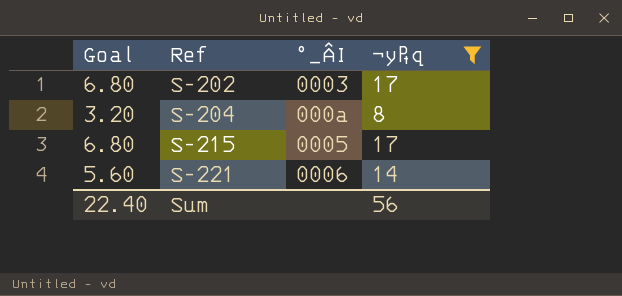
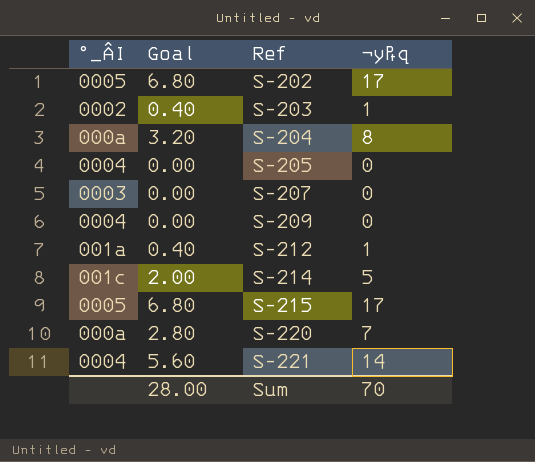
filter: ¬y¶q >= 8 -> none
column °_ÂI | position: 3 -> 1
S-202 | °_ÂI: 0003 -> 0005
S-221 | °_ÂI: 0006 -> 0004
Sum | Goal: 22.40 -> 28.00
Sum | ¬y¶q: 56 -> 70

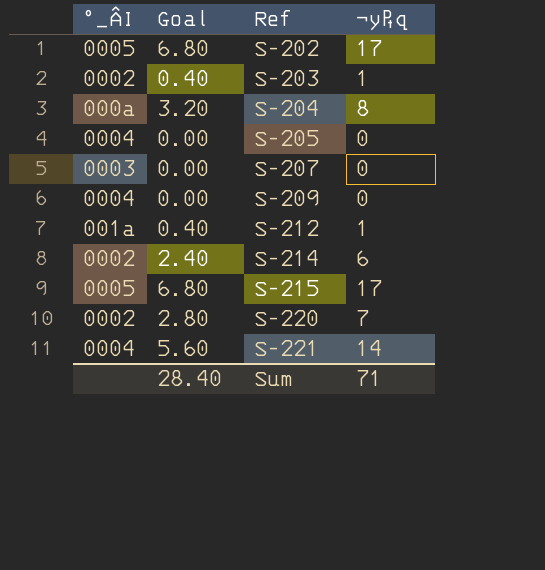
S-214 | °_ÂI: 001c -> 0002
S-214 | Goal: 2.00 -> 2.40
S-214 | ¬y¶q: 5 -> 6
S-220 | °_ÂI: 000a -> 0002
Sum | Goal: 28.00 -> 28.40
Sum | ¬y¶q: 70 -> 71

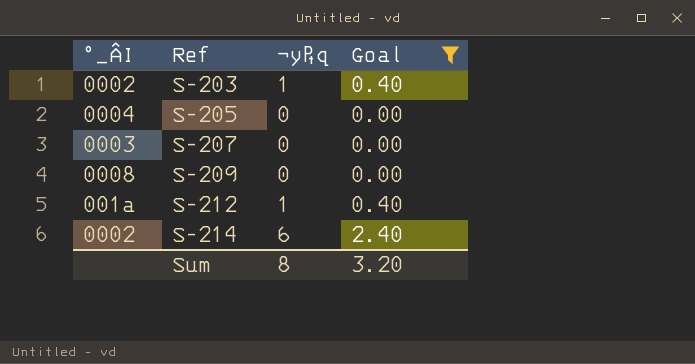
filter: none -> Goal <= 2.40
column Goal | position: 2 -> 4
S-209 | °_ÂI: 0004 -> 0008
Sum | ¬y¶q: 71 -> 8
Sum | Goal: 28.40 -> 3.20

